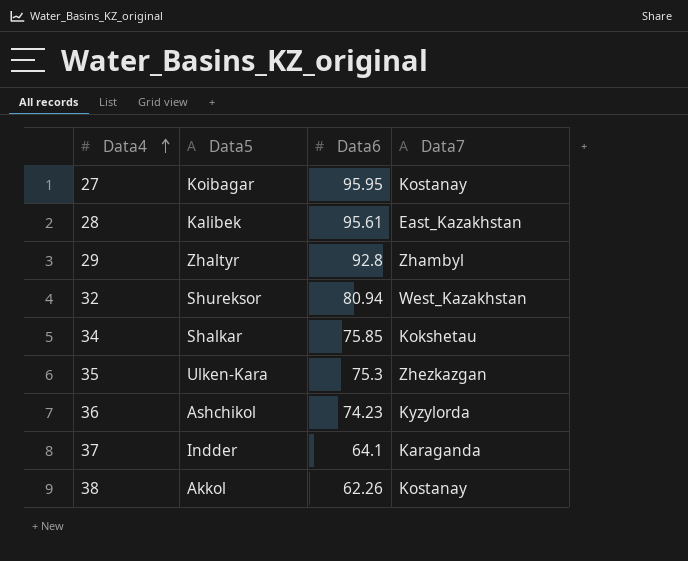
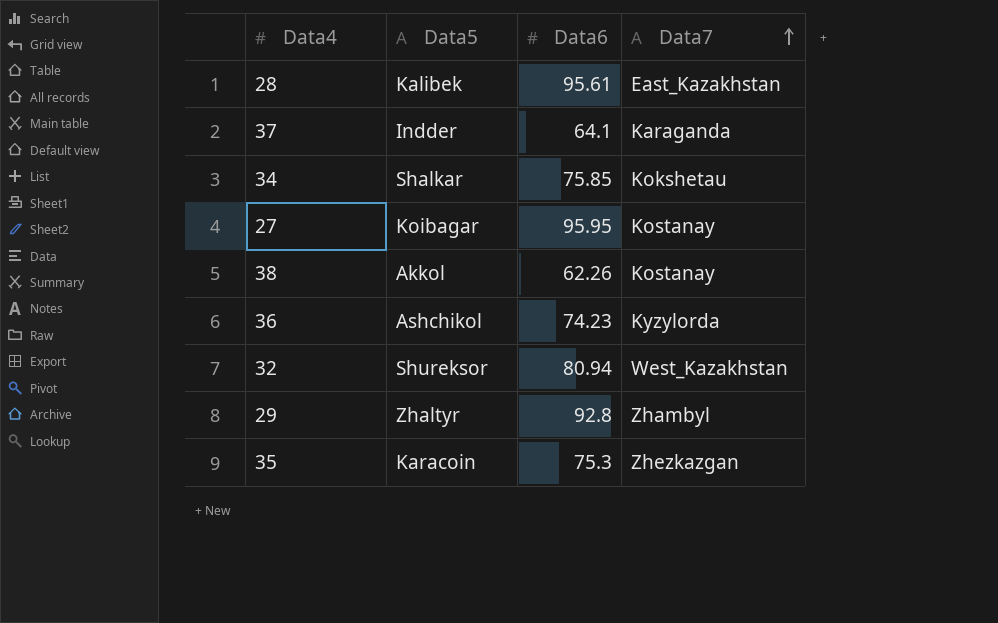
row order: Data4 ascending -> Data7 ascending
35 | Data5: Ulken-Kara -> Karacoin

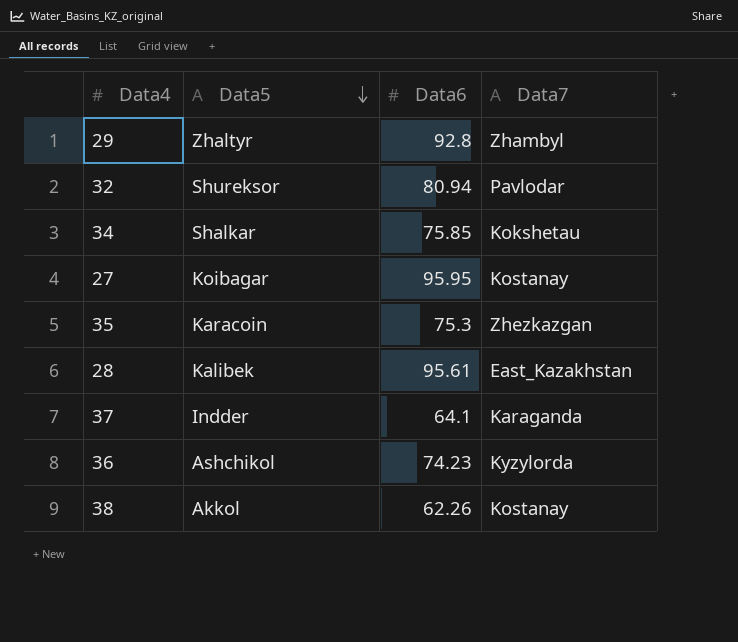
row order: Data7 ascending -> Data5 descending
32 | Data7: West_Kazakhstan -> Pavlodar

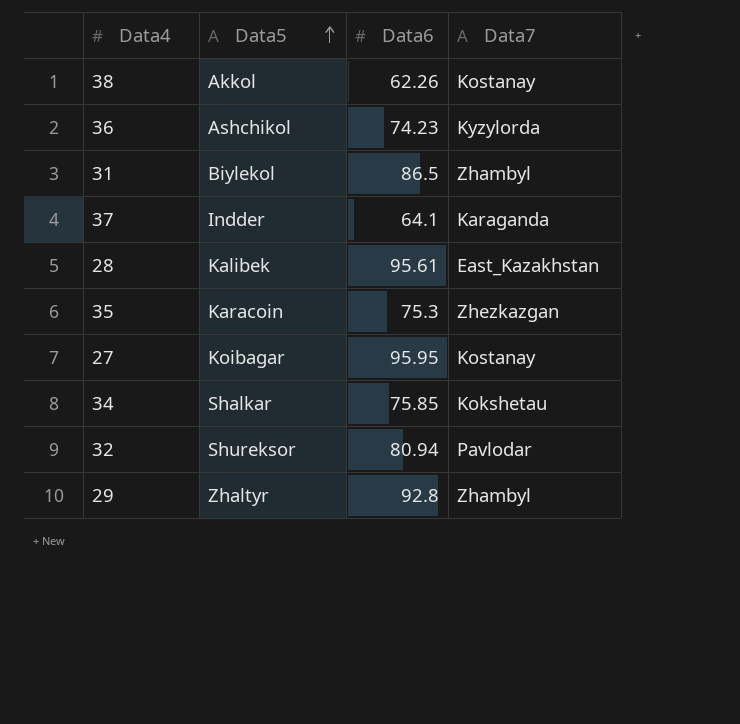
row order: Data5 descending -> Data5 ascending
row 31: none -> Biylekol | 86.5 | Zhambyl

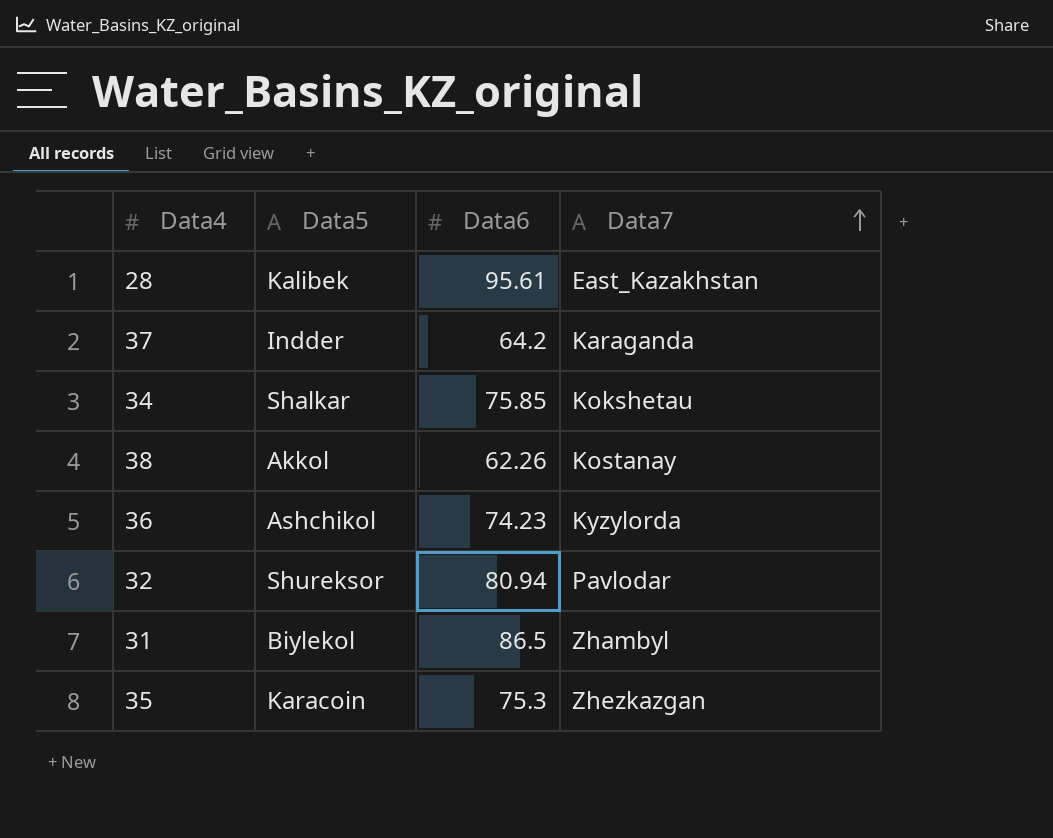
row order: Data5 ascending -> Data7 ascending
row 27: Koibagar | 95.95 | Kostanay -> none
row 29: Zhaltyr | 92.8 | Zhambyl -> none
37 | Data6: 64.1 -> 64.2

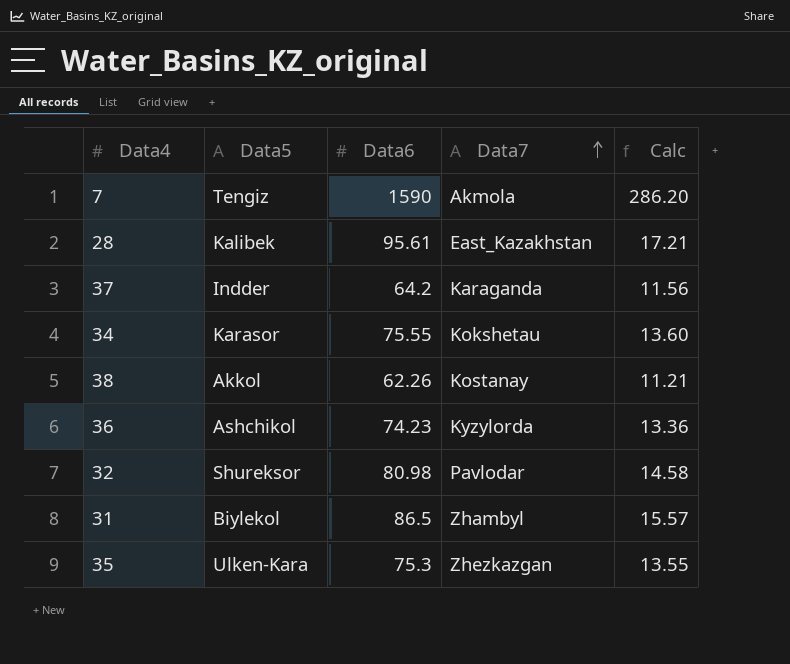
column Calc | formula: none -> [Data6] * 0.18
row 7: none -> Tengiz | 1590 | Akmola | 286.20
34 | Data5: Shalkar -> Karasor
34 | Data6: 75.85 -> 75.55
32 | Data6: 80.94 -> 80.98
35 | Data5: Karacoin -> Ulken-Kara

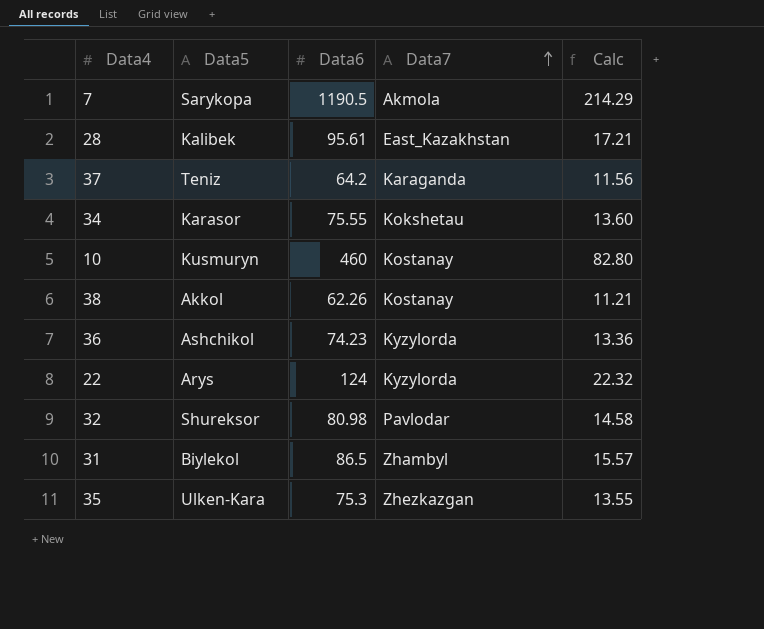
7 | Data5: Tengiz -> Sarykopa
7 | Data6: 1590 -> 1190.5
7 | Calc: 286.20 -> 214.29
37 | Data5: Indder -> Teniz
row 10: none -> Kusmuryn | 460 | Kostanay | 82.80
row 22: none -> Arys | 124 | Kyzylorda | 22.32

